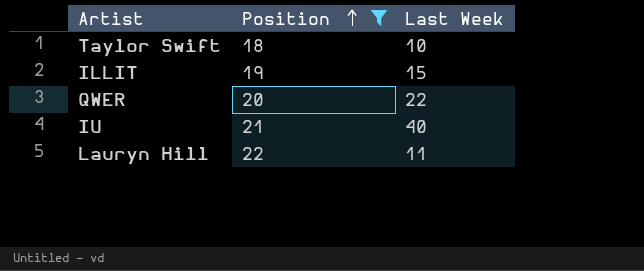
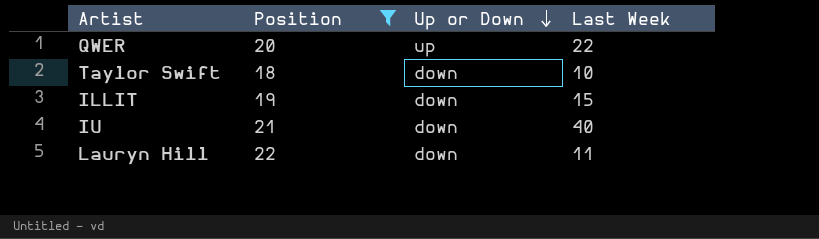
row order: Position ascending -> Up or Down descending
column Up or Down | position: none -> 3

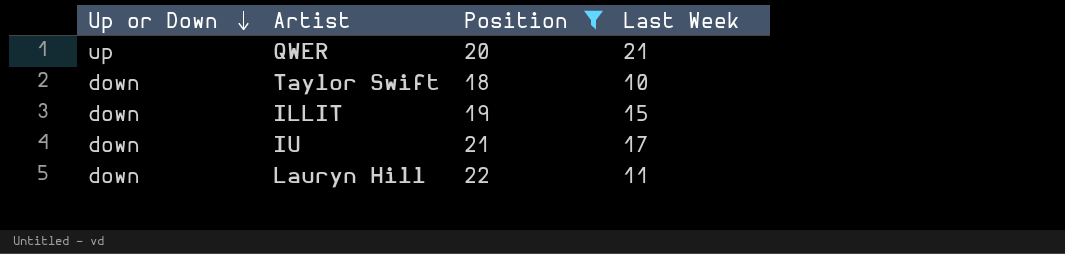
column Up or Down | position: 3 -> 1
QWER | Last Week: 22 -> 21
IU | Last Week: 40 -> 17

